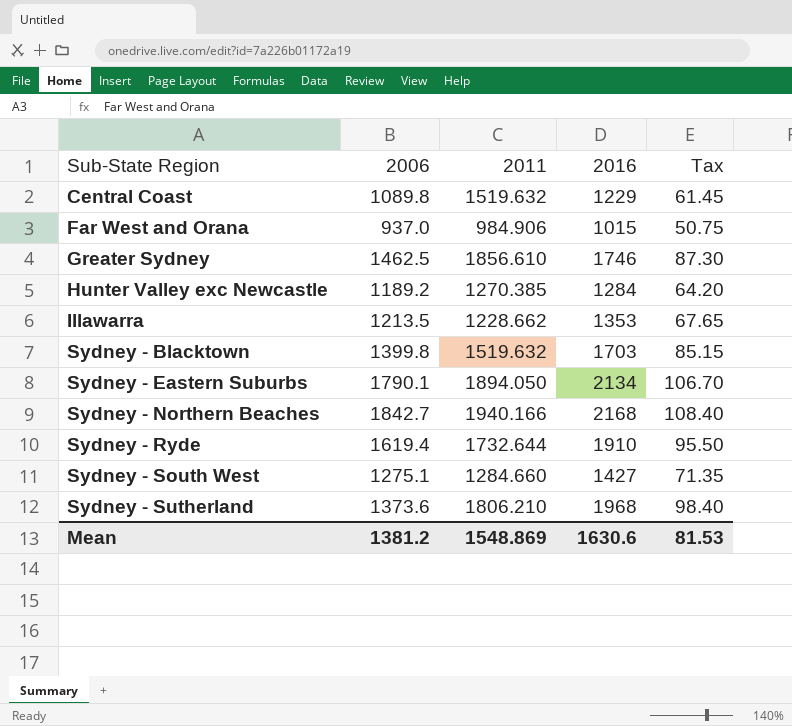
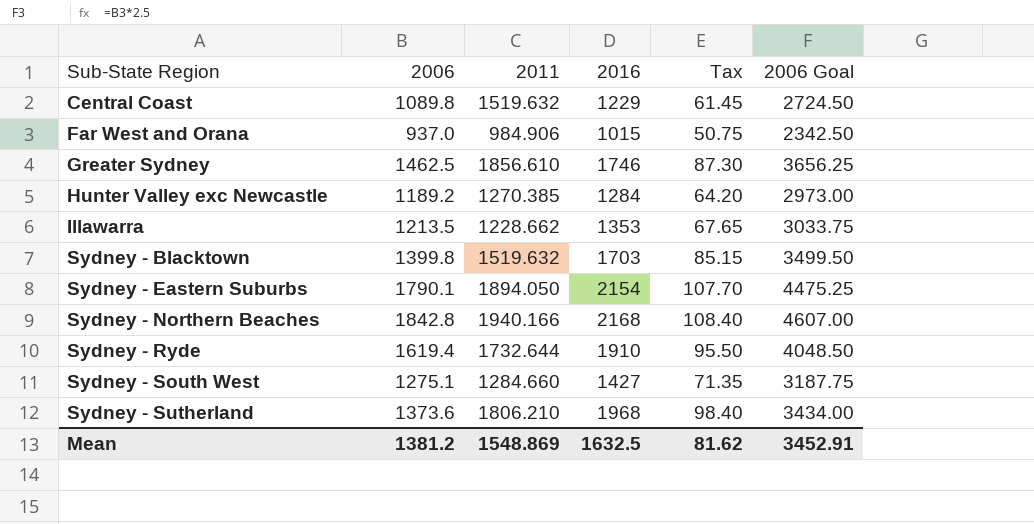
column 2006 Goal | formula: none -> [2006] * 2.5
Sydney - Eastern Suburbs | 2016: 2134 -> 2154
Sydney - Eastern Suburbs | Tax: 106.70 -> 107.70
Sydney - Northern Beaches | 2006: 1842.7 -> 1842.8
Mean | 2016: 1630.6 -> 1632.5
Mean | Tax: 81.53 -> 81.62

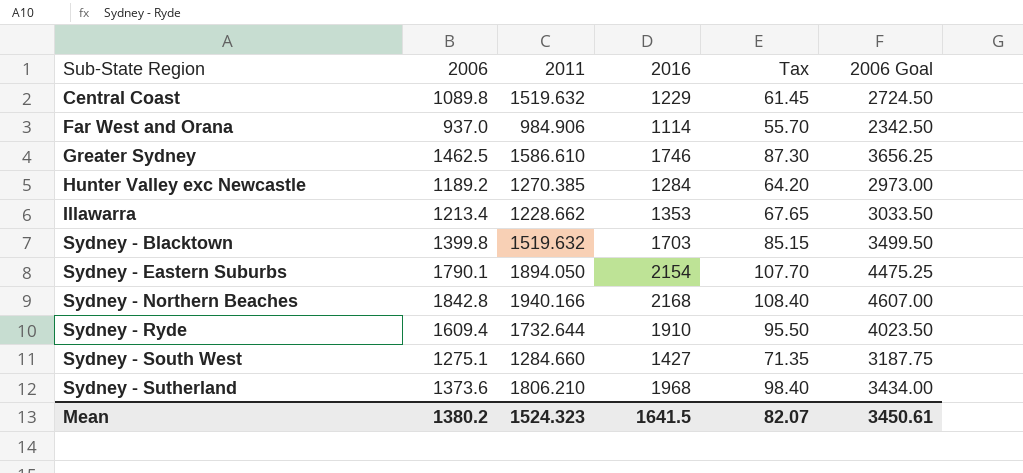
Far West and Orana | 2016: 1015 -> 1114
Far West and Orana | Tax: 50.75 -> 55.70
Greater Sydney | 2011: 1856.610 -> 1586.610
Illawarra | 2006: 1213.5 -> 1213.4
Illawarra | 2006 Goal: 3033.75 -> 3033.50
Sydney - Ryde | 2006: 1619.4 -> 1609.4
Sydney - Ryde | 2006 Goal: 4048.50 -> 4023.50
Mean | 2006: 1381.2 -> 1380.2
Mean | 2011: 1548.869 -> 1524.323
Mean | 2016: 1632.5 -> 1641.5
Mean | Tax: 81.62 -> 82.07
Mean | 2006 Goal: 3452.91 -> 3450.61

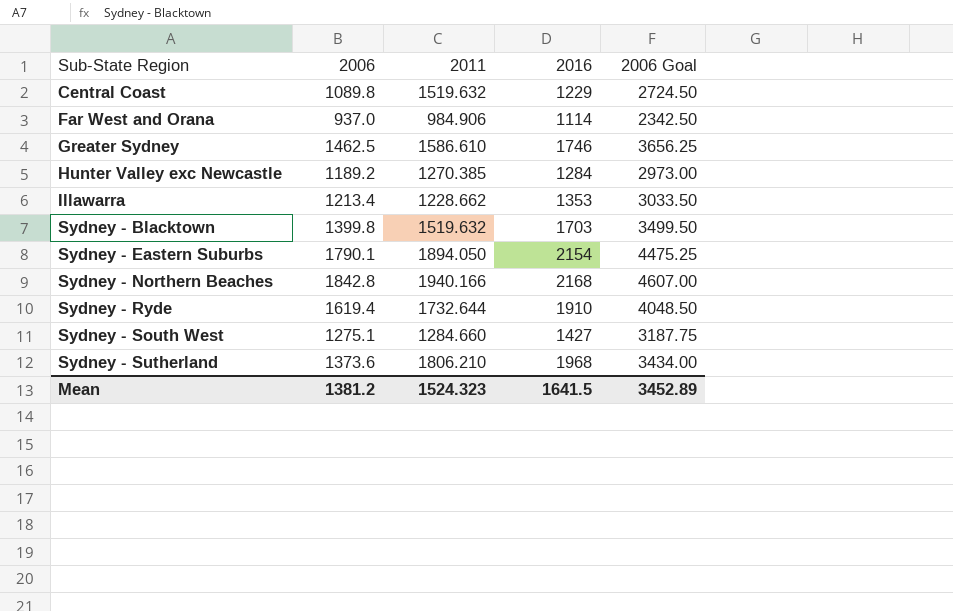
column Tax | formula: [2016] * 0.05 -> none
Sydney - Ryde | 2006: 1609.4 -> 1619.4
Sydney - Ryde | 2006 Goal: 4023.50 -> 4048.50
Mean | 2006: 1380.2 -> 1381.2
Mean | 2006 Goal: 3450.61 -> 3452.89

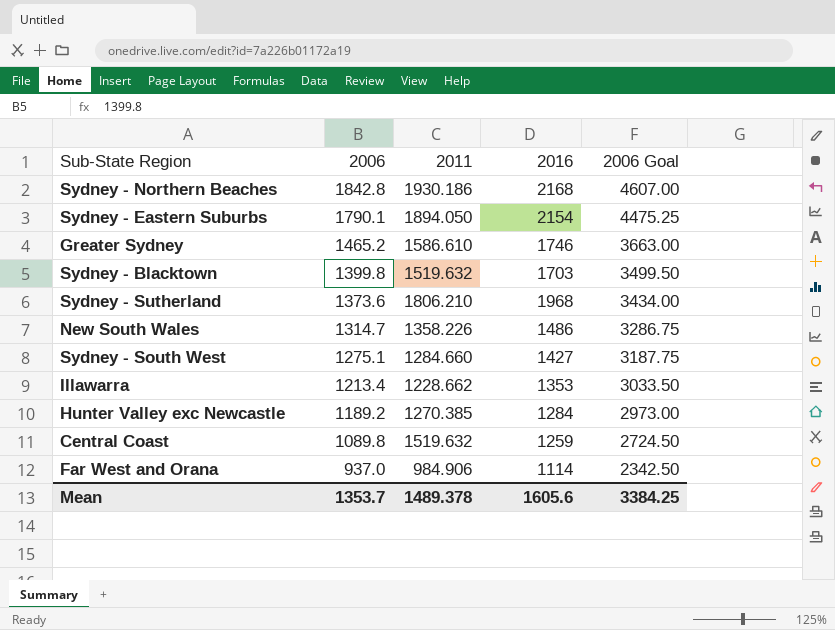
row order: Sub-State Region ascending -> 2006 descending
row Sydney - Ryde: 1619.4 | 1732.644 | 1910 | 4048.50 -> none
Sydney - Northern Beaches | 2011: 1940.166 -> 1930.186
Greater Sydney | 2006: 1462.5 -> 1465.2
Greater Sydney | 2006 Goal: 3656.25 -> 3663.00
row New South Wales: none -> 1314.7 | 1358.226 | 1486 | 3286.75
Central Coast | 2016: 1229 -> 1259
Mean | 2006: 1381.2 -> 1353.7
Mean | 2011: 1524.323 -> 1489.378
Mean | 2016: 1641.5 -> 1605.6
Mean | 2006 Goal: 3452.89 -> 3384.25

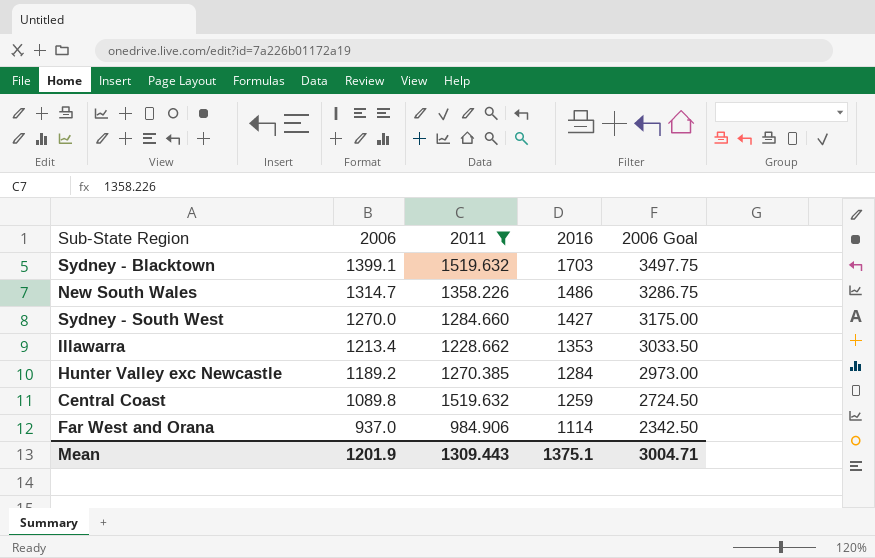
filter: none -> 2011 <= 1519.632
Sydney - Blacktown | 2006: 1399.8 -> 1399.1
Sydney - Blacktown | 2006 Goal: 3499.50 -> 3497.75
Sydney - South West | 2006: 1275.1 -> 1270.0
Sydney - South West | 2006 Goal: 3187.75 -> 3175.00
Mean | 2006: 1353.7 -> 1201.9
Mean | 2011: 1489.378 -> 1309.443
Mean | 2016: 1605.6 -> 1375.1
Mean | 2006 Goal: 3384.25 -> 3004.71

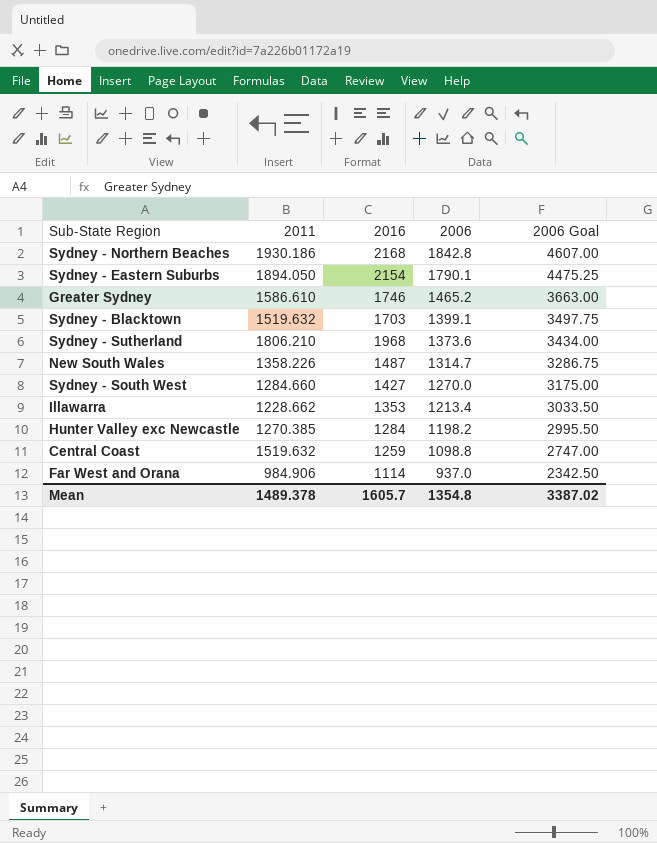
filter: 2011 <= 1519.632 -> none
column 2006 | position: 2 -> 4
New South Wales | 2016: 1486 -> 1487
Hunter Valley exc Newcastle | 2006: 1189.2 -> 1198.2
Hunter Valley exc Newcastle | 2006 Goal: 2973.00 -> 2995.50
Central Coast | 2006: 1089.8 -> 1098.8
Central Coast | 2006 Goal: 2724.50 -> 2747.00
Mean | 2011: 1309.443 -> 1489.378
Mean | 2016: 1375.1 -> 1605.7
Mean | 2006: 1201.9 -> 1354.8
Mean | 2006 Goal: 3004.71 -> 3387.02

